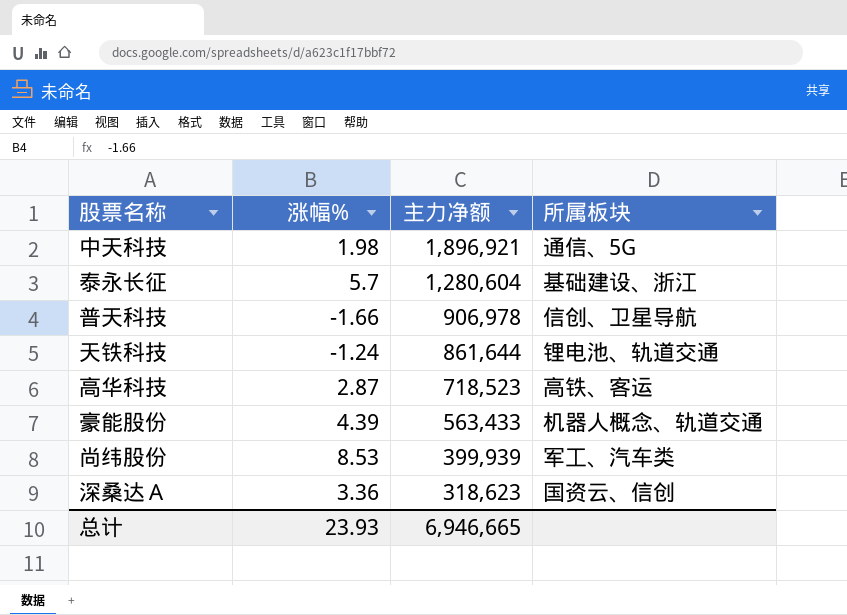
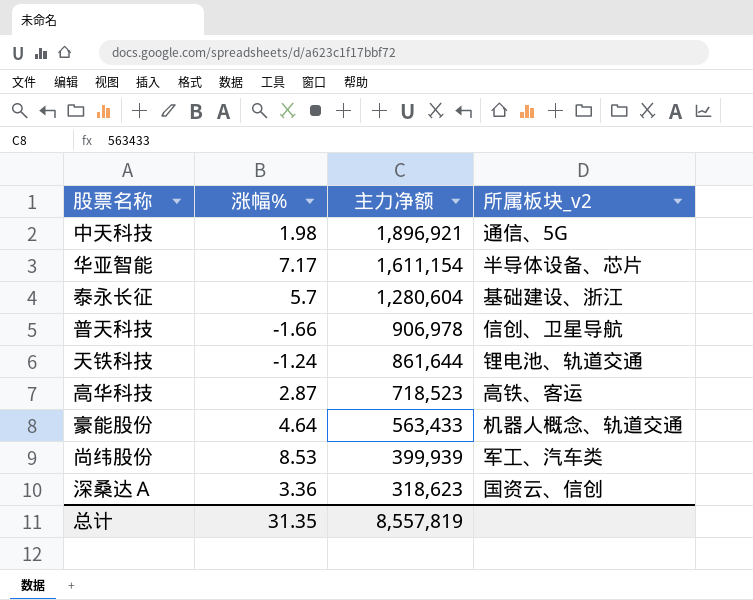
column name: 所属板块 -> 所属板块_v2
row 华亚智能: none -> 7.17 | 1,611,154 | 半导体设备、芯片
豪能股份 | 涨幅%: 4.39 -> 4.64
总计 | 涨幅%: 23.93 -> 31.35
总计 | 主力净额: 6,946,665 -> 8,557,819

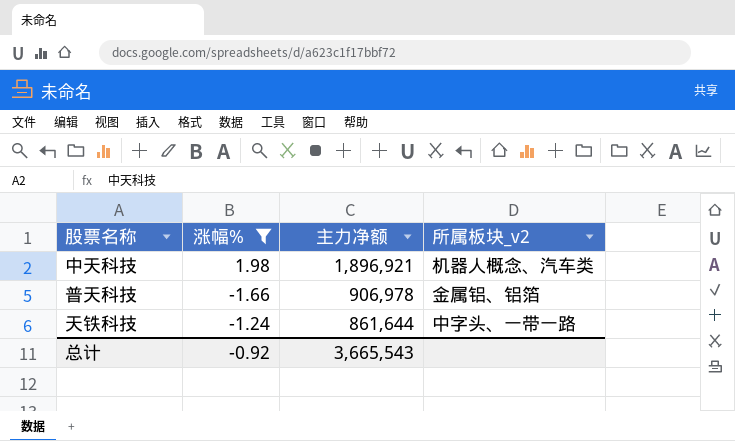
filter: none -> 涨幅% <= 1.98
中天科技 | 所属板块_v2: 通信、5G -> 机器人概念、汽车类
普天科技 | 所属板块_v2: 信创、卫星导航 -> 金属铝、铝箔
天铁科技 | 所属板块_v2: 锂电池、轨道交通 -> 中字头、一带一路
总计 | 涨幅%: 31.35 -> -0.92
总计 | 主力净额: 8,557,819 -> 3,665,543

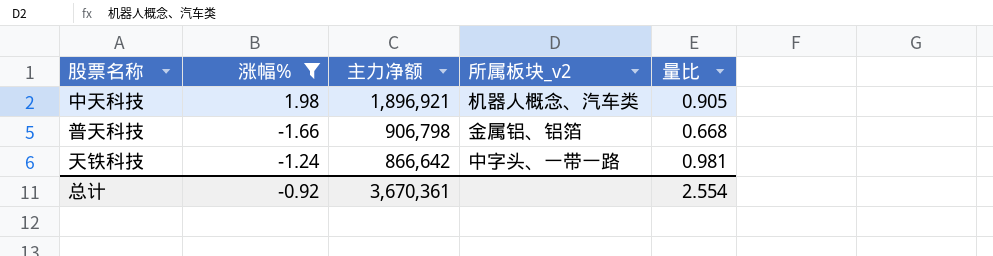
column 量比 | position: none -> 5
普天科技 | 主力净额: 906,978 -> 906,798
天铁科技 | 主力净额: 861,644 -> 866,642
总计 | 主力净额: 3,665,543 -> 3,670,361

